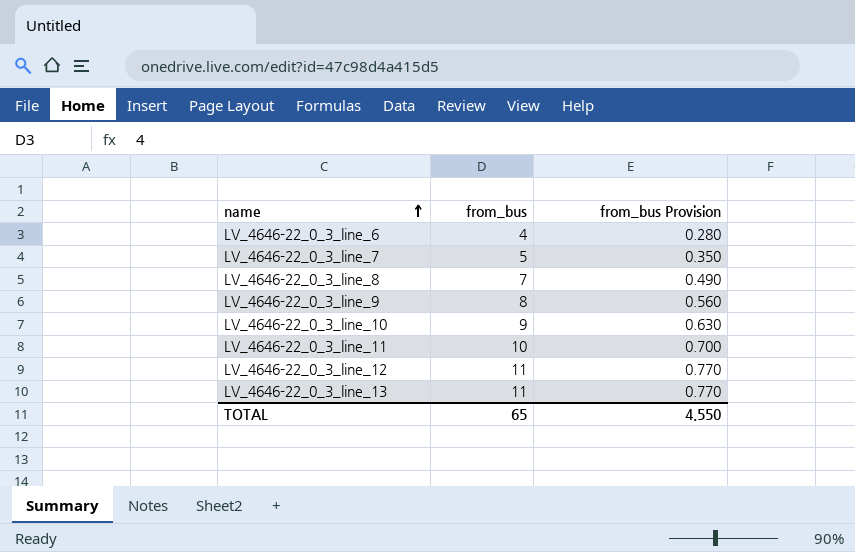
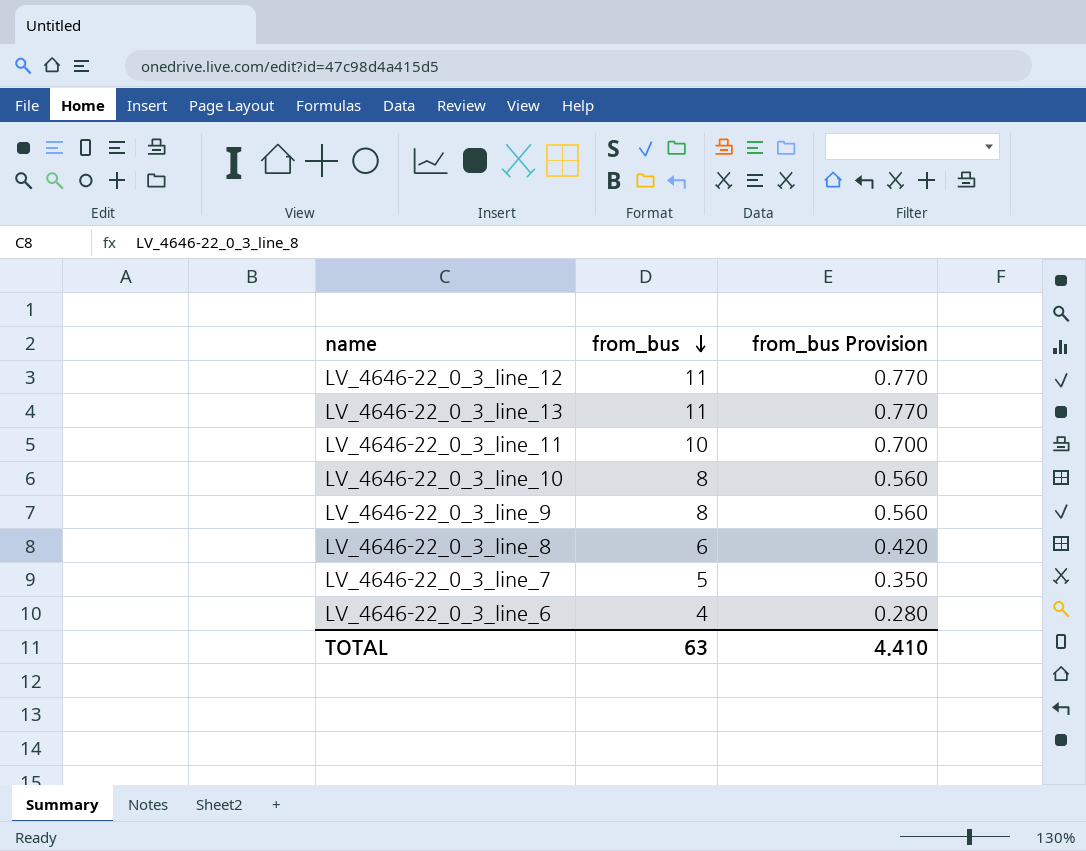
row order: name ascending -> from_bus descending
LV_4646-22_0_3_line_10 | from_bus: 9 -> 8
LV_4646-22_0_3_line_10 | from_bus Provision: 0.630 -> 0.560
LV_4646-22_0_3_line_8 | from_bus: 7 -> 6
LV_4646-22_0_3_line_8 | from_bus Provision: 0.490 -> 0.420
TOTAL | from_bus: 65 -> 63
TOTAL | from_bus Provision: 4.550 -> 4.410

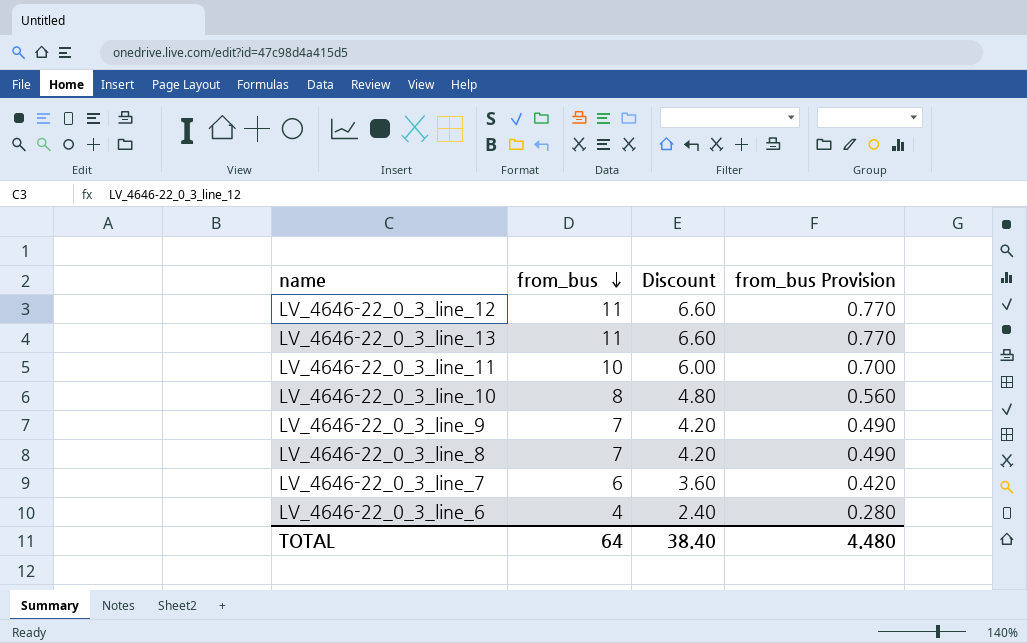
column Discount | formula: none -> [from_bus] * 0.6
LV_4646-22_0_3_line_9 | from_bus: 8 -> 7
LV_4646-22_0_3_line_9 | from_bus Provision: 0.560 -> 0.490
LV_4646-22_0_3_line_8 | from_bus: 6 -> 7
LV_4646-22_0_3_line_8 | from_bus Provision: 0.420 -> 0.490
LV_4646-22_0_3_line_7 | from_bus: 5 -> 6
LV_4646-22_0_3_line_7 | from_bus Provision: 0.350 -> 0.420
TOTAL | from_bus: 63 -> 64
TOTAL | from_bus Provision: 4.410 -> 4.480

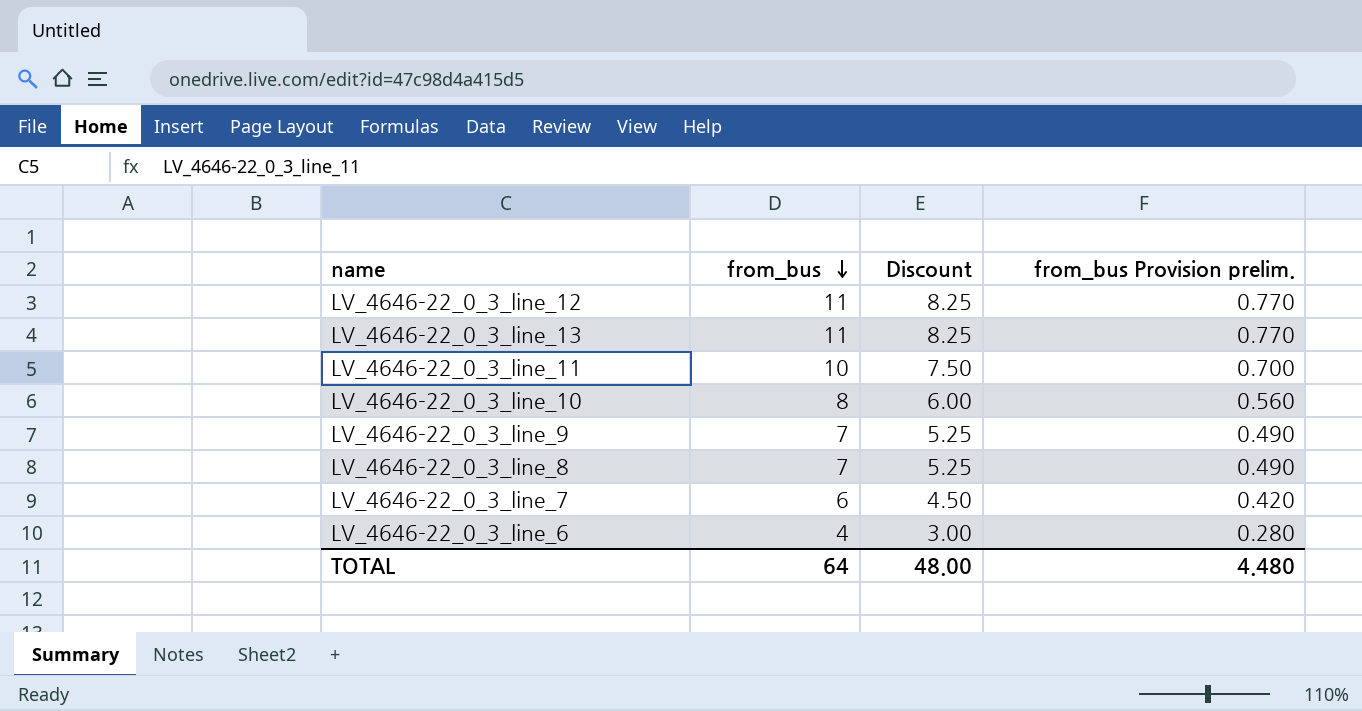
column Discount | formula: [from_bus] * 0.6 -> [from_bus] * 0.75
column name: from_bus Provision -> from_bus Provision prelim.
TOTAL | Discount: 38.40 -> 48.00

